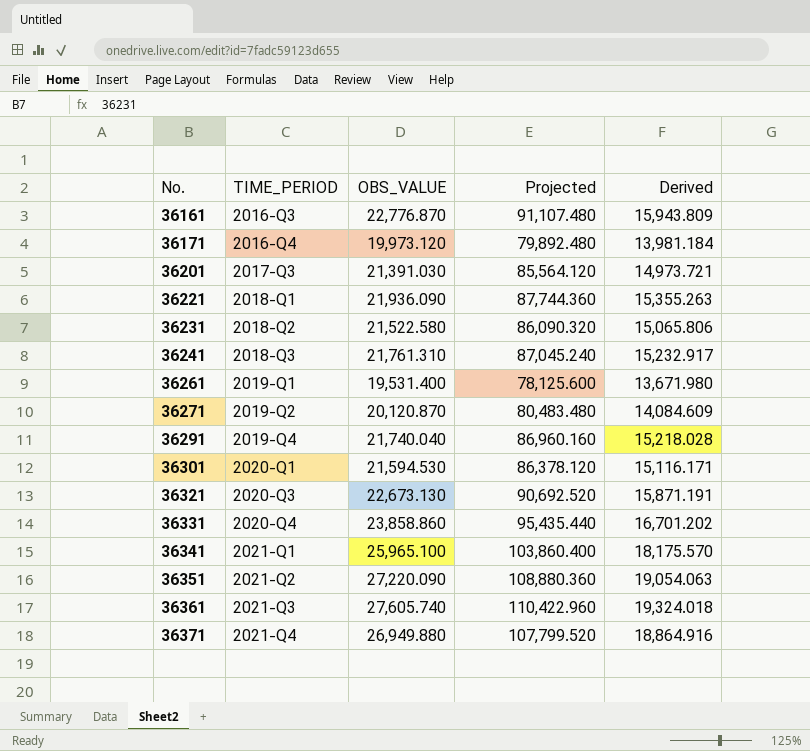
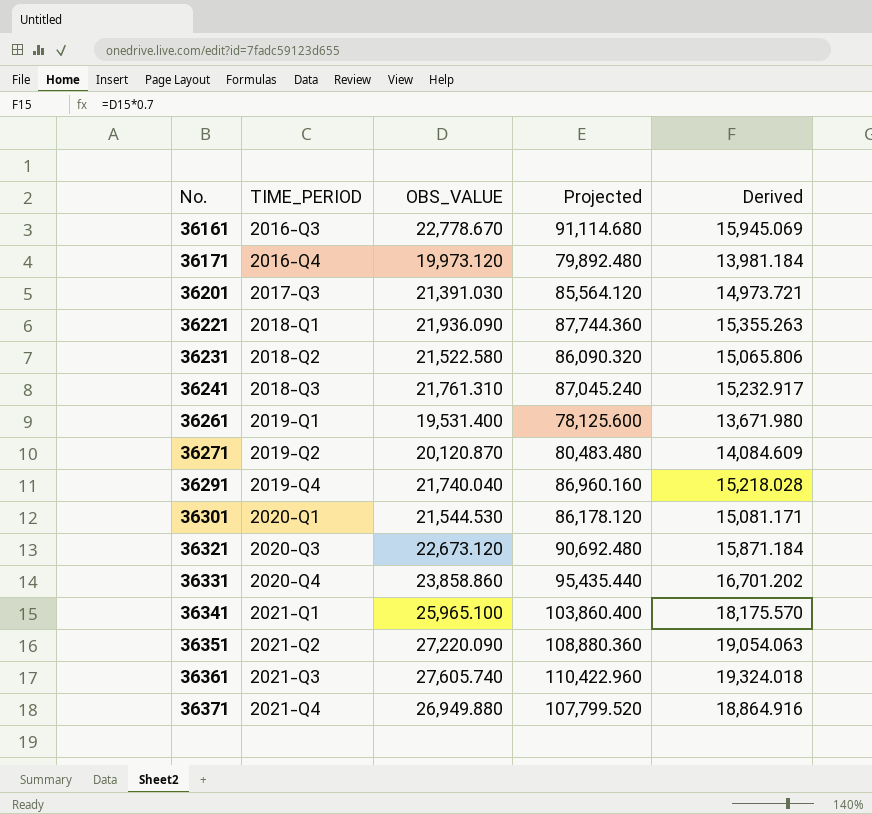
36161 | OBS_VALUE: 22,776.870 -> 22,778.670
36161 | Projected: 91,107.480 -> 91,114.680
36161 | Derived: 15,943.809 -> 15,945.069
36301 | OBS_VALUE: 21,594.530 -> 21,544.530
36301 | Projected: 86,378.120 -> 86,178.120
36301 | Derived: 15,116.171 -> 15,081.171
36321 | OBS_VALUE: 22,673.130 -> 22,673.120
36321 | Projected: 90,692.520 -> 90,692.480
36321 | Derived: 15,871.191 -> 15,871.184

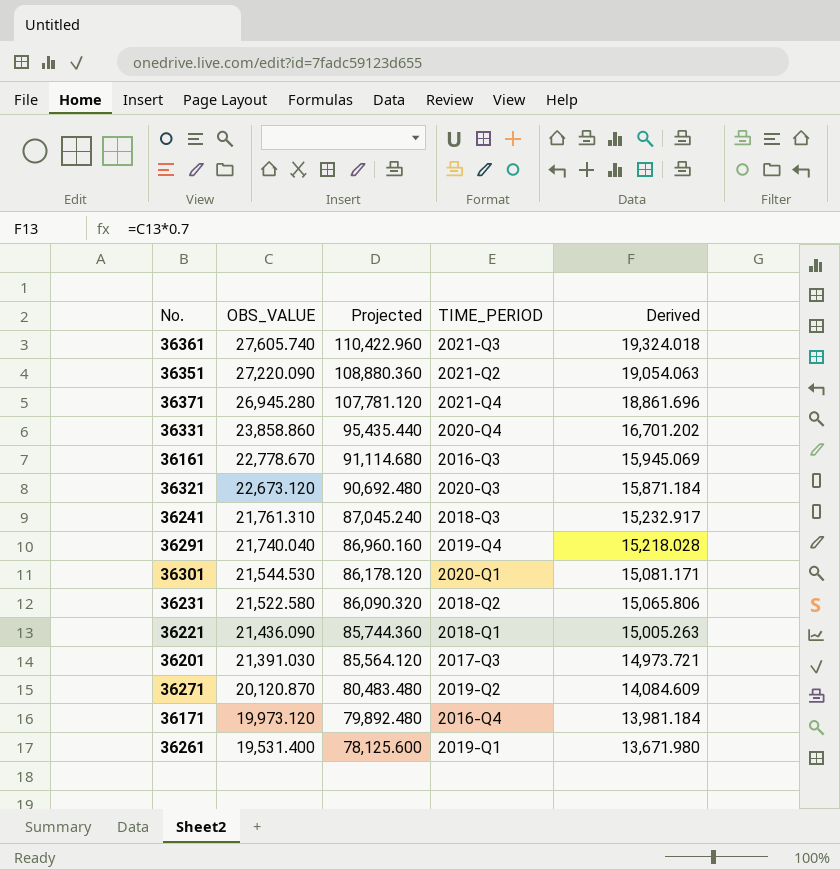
row order: No. ascending -> OBS_VALUE descending
column TIME_PERIOD | position: 2 -> 4
row 36341: 2021-Q1 | 25,965.100 | 103,860.400 | 18,175.570 -> none
36371 | OBS_VALUE: 26,949.880 -> 26,945.280
36371 | Projected: 107,799.520 -> 107,781.120
36371 | Derived: 18,864.916 -> 18,861.696
36221 | OBS_VALUE: 21,936.090 -> 21,436.090
36221 | Projected: 87,744.360 -> 85,744.360
36221 | Derived: 15,355.263 -> 15,005.263

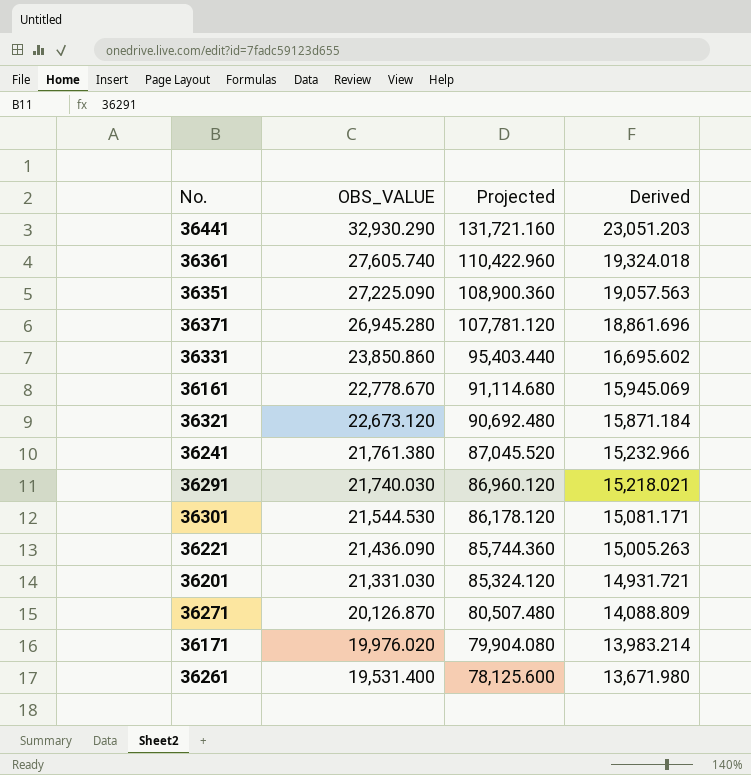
column TIME_PERIOD | position: 4 -> none
row 36231: 21,522.580 | 86,090.320 | 2018-Q2 | 15,065.806 -> none
row 36441: none -> 32,930.290 | 131,721.160 | 23,051.203
36351 | OBS_VALUE: 27,220.090 -> 27,225.090
36351 | Projected: 108,880.360 -> 108,900.360
36351 | Derived: 19,054.063 -> 19,057.563
36331 | OBS_VALUE: 23,858.860 -> 23,850.860
36331 | Projected: 95,435.440 -> 95,403.440
36331 | Derived: 16,701.202 -> 16,695.602
36241 | OBS_VALUE: 21,761.310 -> 21,761.380
36241 | Projected: 87,045.240 -> 87,045.520
36241 | Derived: 15,232.917 -> 15,232.966
36291 | OBS_VALUE: 21,740.040 -> 21,740.030
36291 | Projected: 86,960.160 -> 86,960.120
36291 | Derived: 15,218.028 -> 15,218.021
36201 | OBS_VALUE: 21,391.030 -> 21,331.030
36201 | Projected: 85,564.120 -> 85,324.120
36201 | Derived: 14,973.721 -> 14,931.721
36271 | OBS_VALUE: 20,120.870 -> 20,126.870
36271 | Projected: 80,483.480 -> 80,507.480
36271 | Derived: 14,084.609 -> 14,088.809
36171 | OBS_VALUE: 19,973.120 -> 19,976.020
36171 | Projected: 79,892.480 -> 79,904.080
36171 | Derived: 13,981.184 -> 13,983.214

